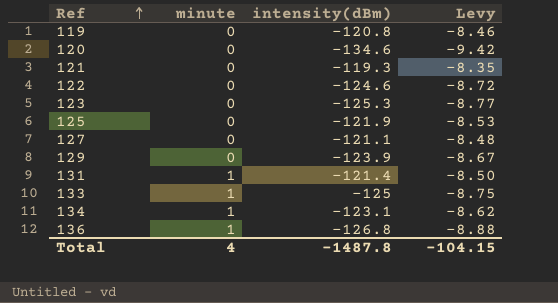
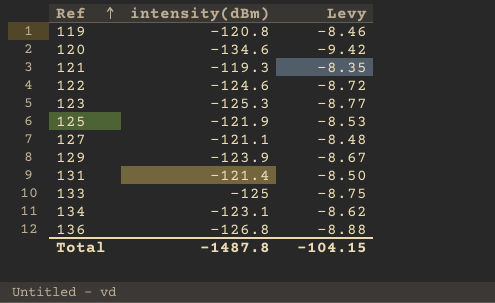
column minute | position: 2 -> none

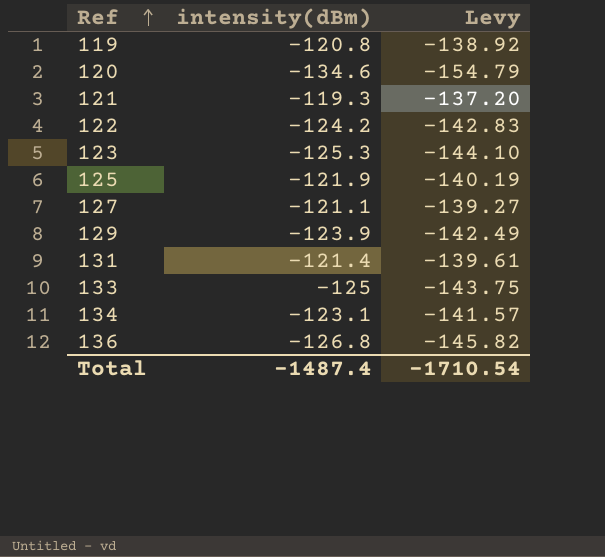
column Levy | formula: [intensity(dBm)] * 0.07 -> [intensity(dBm)] * 1.15
122 | intensity(dBm): -124.6 -> -124.2
Total | intensity(dBm): -1487.8 -> -1487.4
Total | Levy: -104.15 -> -1710.54

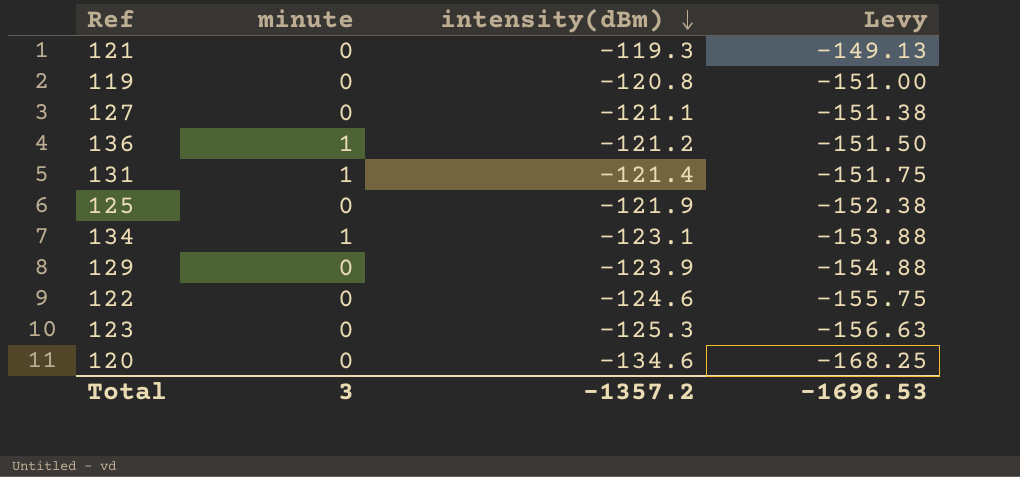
row order: Ref ascending -> intensity(dBm) descending
column minute | position: none -> 2
column Levy | formula: [intensity(dBm)] * 1.15 -> [intensity(dBm)] * 1.25
row 133: -125 | -143.75 -> none
136 | intensity(dBm): -126.8 -> -121.2
122 | intensity(dBm): -124.2 -> -124.6
Total | intensity(dBm): -1487.4 -> -1357.2
Total | Levy: -1710.54 -> -1696.53

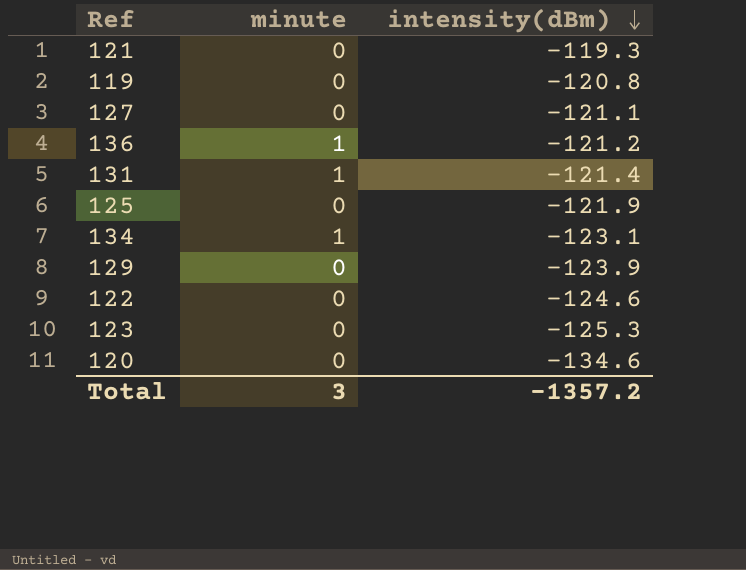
column Levy | formula: [intensity(dBm)] * 1.25 -> none

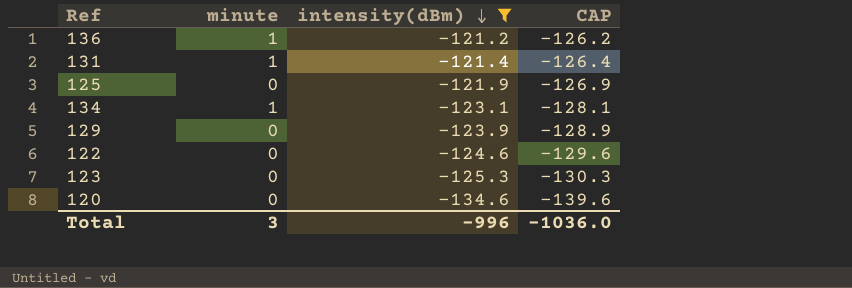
filter: none -> intensity(dBm) <= -121.2
column CAP | formula: none -> [intensity(dBm)] - 5
Total | intensity(dBm): -1357.2 -> -996

